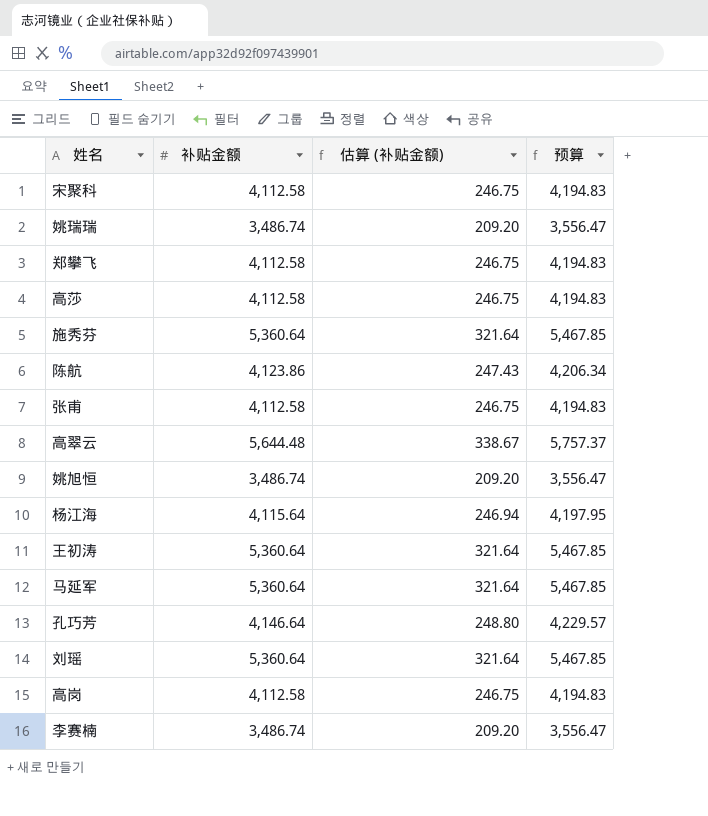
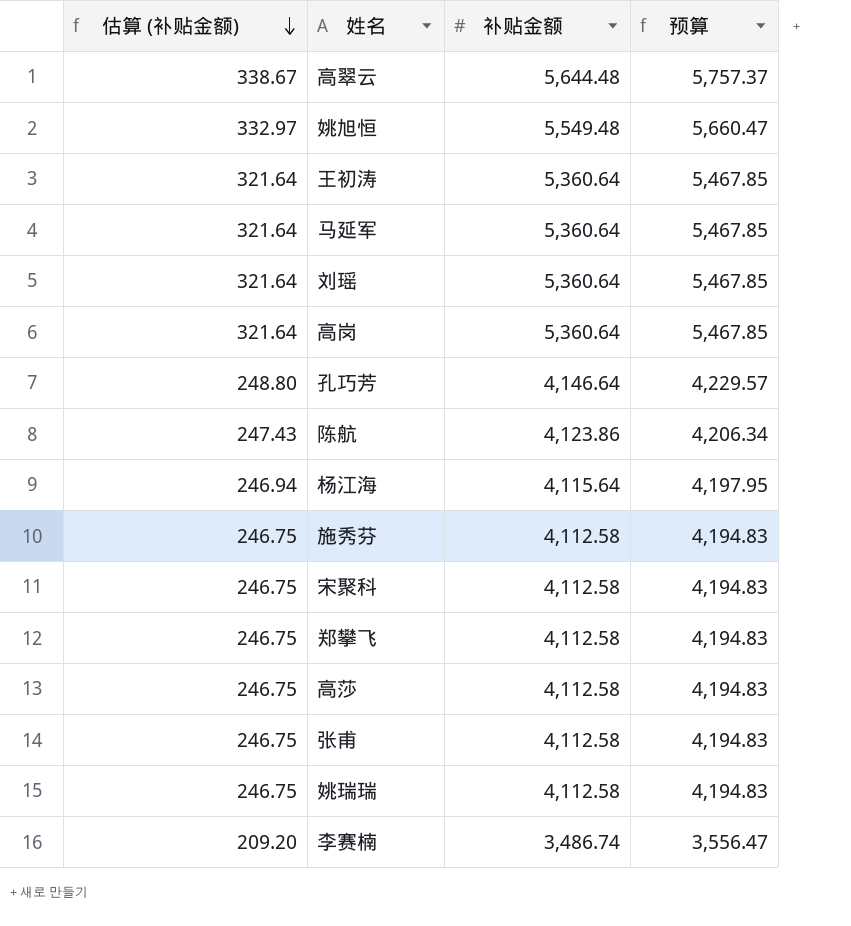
row order: none -> 估算 (补贴金额) descending
column 估算 (补贴金额) | position: 3 -> 1
姚旭恒 | 估算 (补贴金额): 209.20 -> 332.97
姚旭恒 | 补贴金额: 3,486.74 -> 5,549.48
姚旭恒 | 预算: 3,556.47 -> 5,660.47
高岗 | 估算 (补贴金额): 246.75 -> 321.64
高岗 | 补贴金额: 4,112.58 -> 5,360.64
高岗 | 预算: 4,194.83 -> 5,467.85
施秀芬 | 估算 (补贴金额): 321.64 -> 246.75
施秀芬 | 补贴金额: 5,360.64 -> 4,112.58
施秀芬 | 预算: 5,467.85 -> 4,194.83
姚瑞瑞 | 估算 (补贴金额): 209.20 -> 246.75
姚瑞瑞 | 补贴金额: 3,486.74 -> 4,112.58
姚瑞瑞 | 预算: 3,556.47 -> 4,194.83

